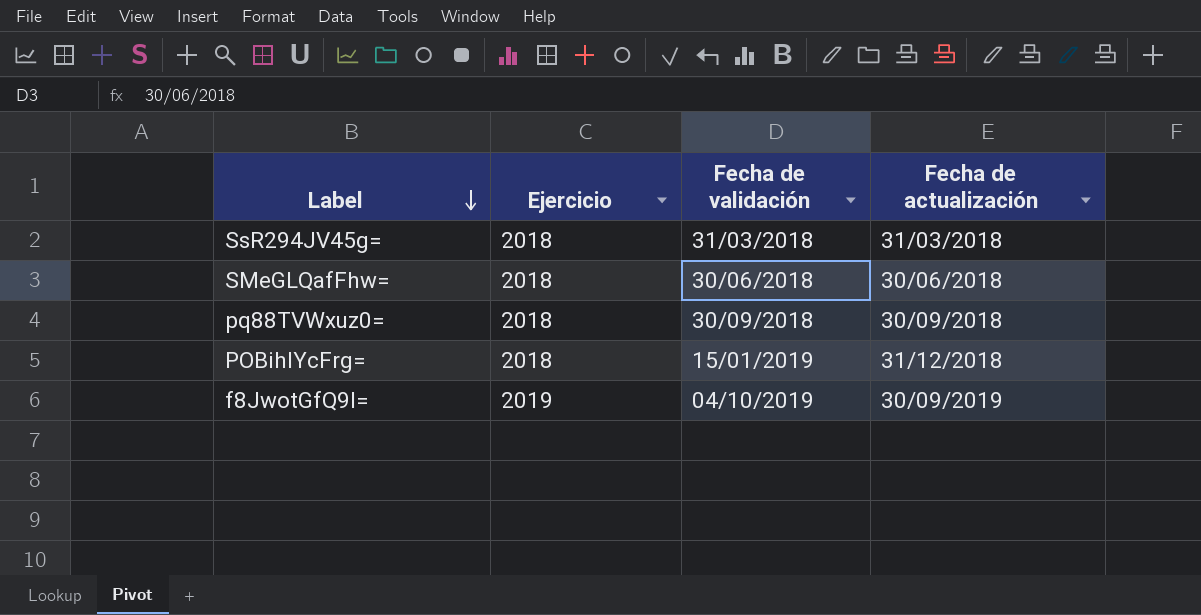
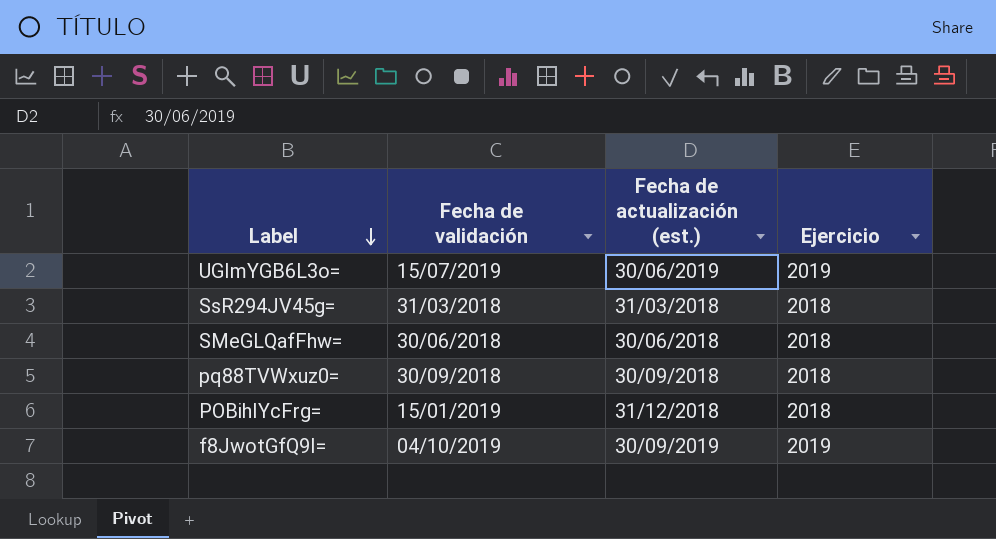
column name: Fecha de actualización -> Fecha de actualización (est.)
column Ejercicio | position: 2 -> 4
row UGImYGB6L3o=: none -> 15/07/2019 | 30/06/2019 | 2019

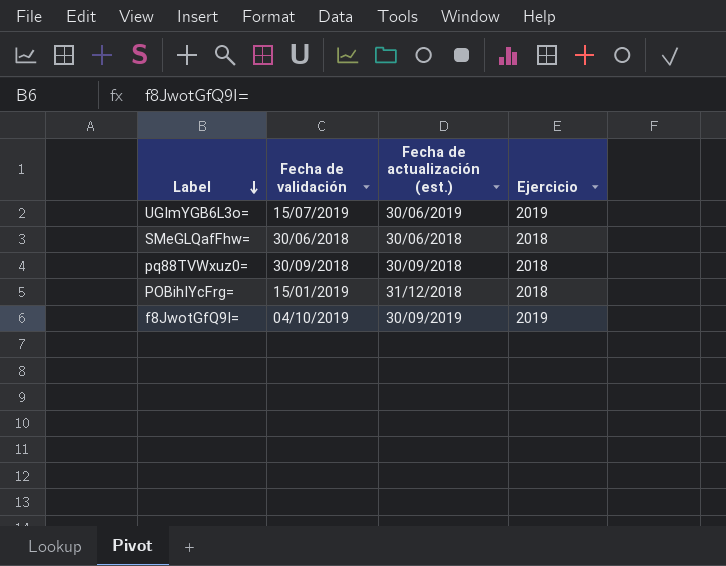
row SsR294JV45g=: 31/03/2018 | 31/03/2018 | 2018 -> none

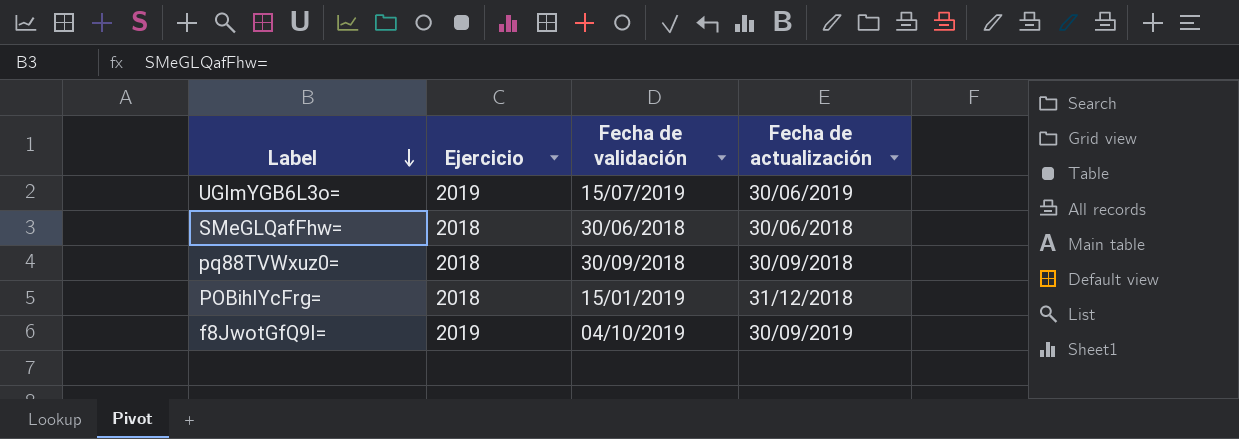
column Ejercicio | position: 4 -> 2
column name: Fecha de actualización (est.) -> Fecha de actualización

